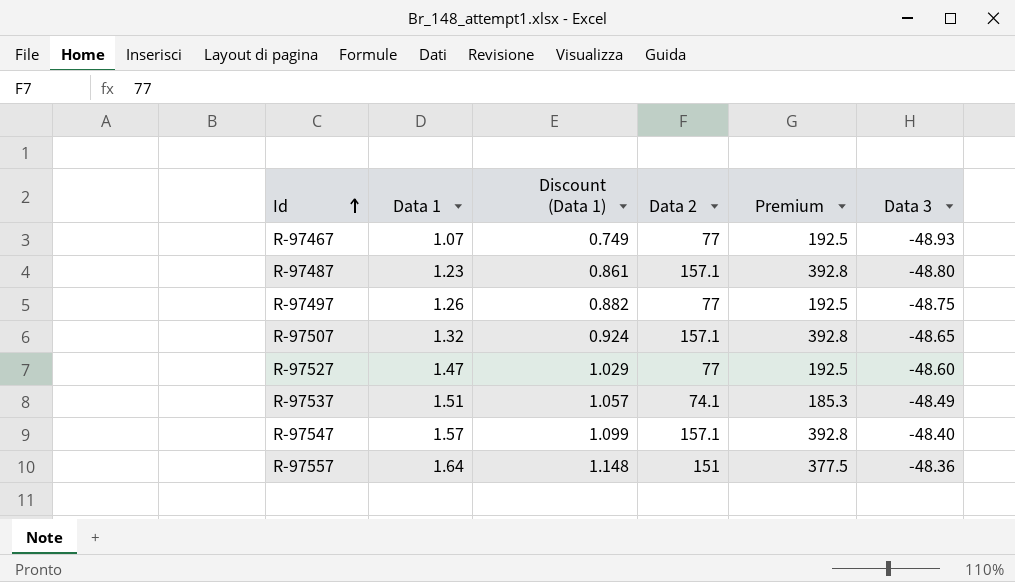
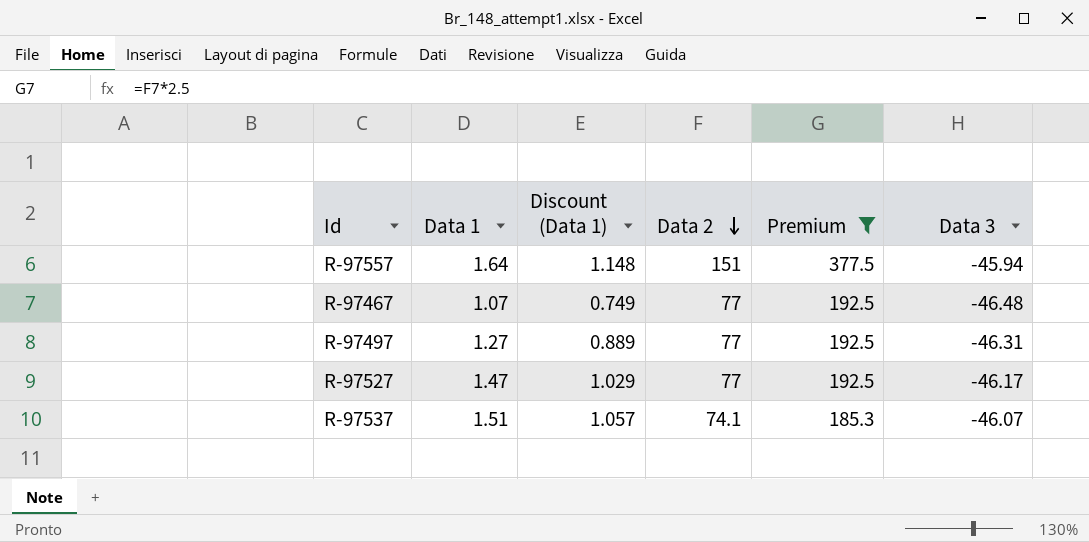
filter: none -> Premium != 392.8
row order: Id ascending -> Data 2 descending
R-97557 | Data 3: -48.36 -> -45.94
R-97467 | Data 3: -48.93 -> -46.48
R-97497 | Data 1: 1.26 -> 1.27
R-97497 | Discount (Data 1): 0.882 -> 0.889
R-97497 | Data 3: -48.75 -> -46.31
R-97527 | Data 3: -48.60 -> -46.17
R-97537 | Data 3: -48.49 -> -46.07

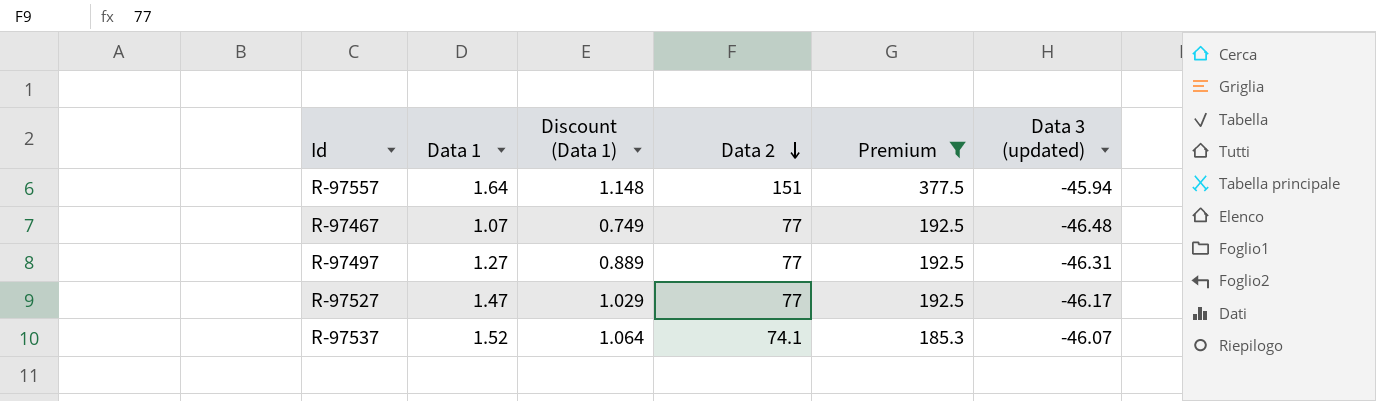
column name: Data 3 -> Data 3 (updated)
R-97537 | Data 1: 1.51 -> 1.52
R-97537 | Discount (Data 1): 1.057 -> 1.064

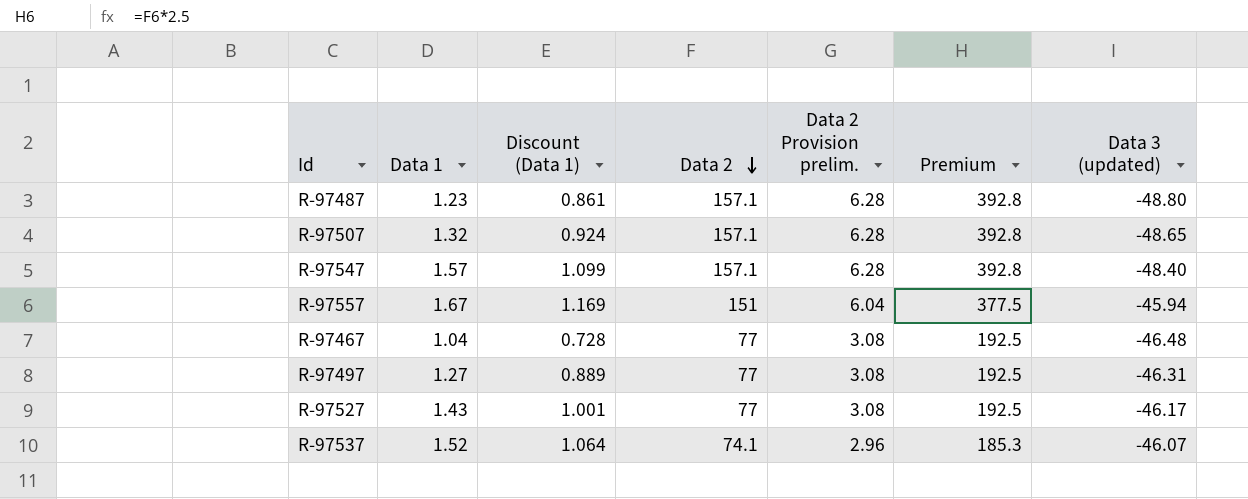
filter: Premium != 392.8 -> none
column Data 2 Provision prelim. | formula: none -> [Data 2] * 0.04
R-97557 | Data 1: 1.64 -> 1.67
R-97557 | Discount (Data 1): 1.148 -> 1.169
R-97467 | Data 1: 1.07 -> 1.04
R-97467 | Discount (Data 1): 0.749 -> 0.728
R-97527 | Data 1: 1.47 -> 1.43
R-97527 | Discount (Data 1): 1.029 -> 1.001

